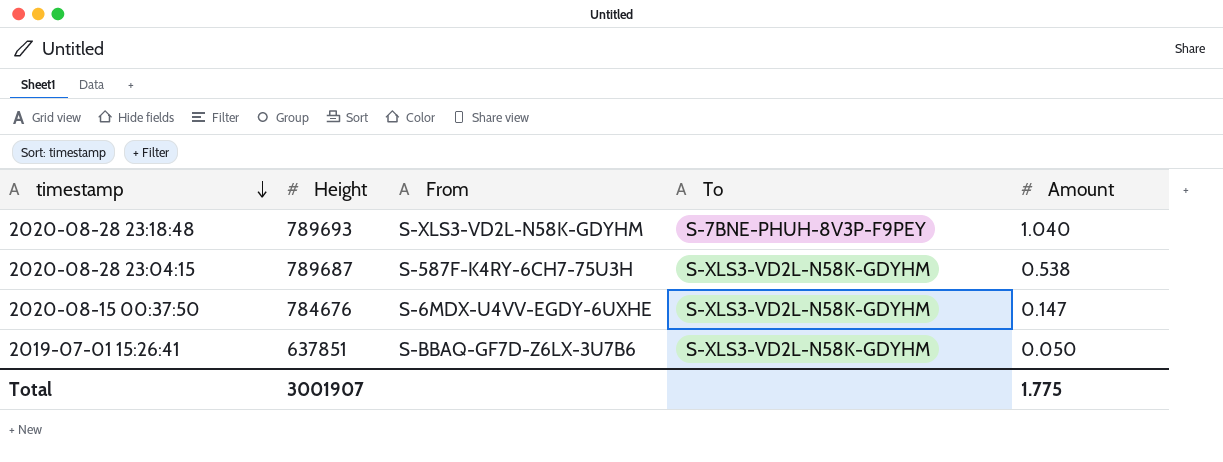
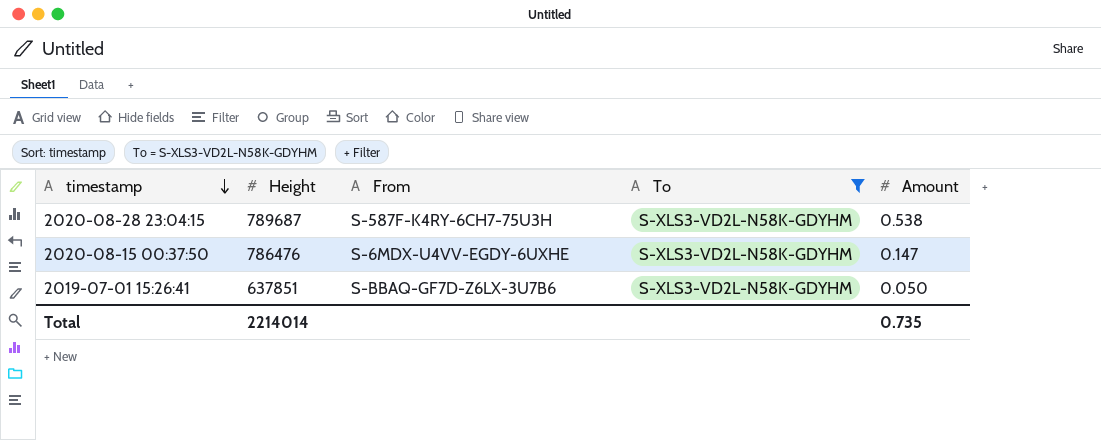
filter: none -> To = S-XLS3-VD2L-N58K-GDYHM
2020-08-15 00:37:50 | Height: 784676 -> 786476
Total | Height: 3001907 -> 2214014
Total | Amount: 1.775 -> 0.735

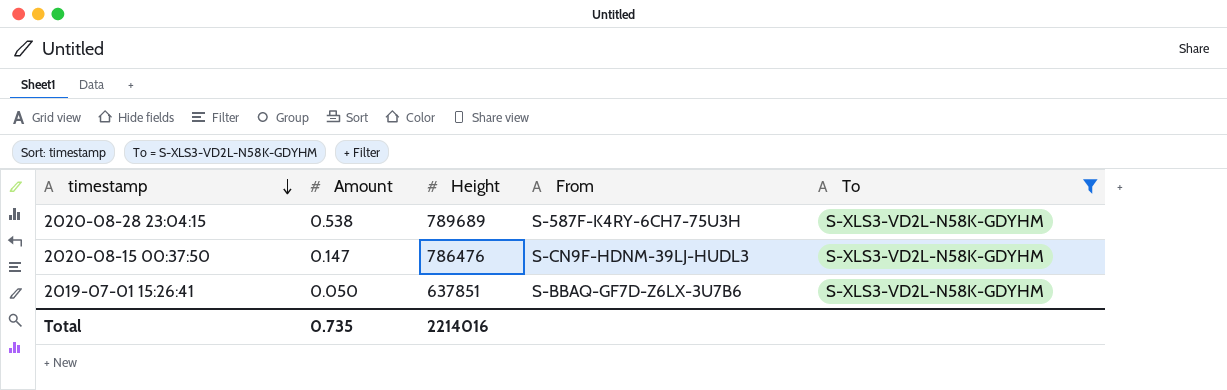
column Amount | position: 5 -> 2
2020-08-28 23:04:15 | Height: 789687 -> 789689
2020-08-15 00:37:50 | From: S-6MDX-U4VV-EGDY-6UXHE -> S-CN9F-HDNM-39LJ-HUDL3
Total | Height: 2214014 -> 2214016

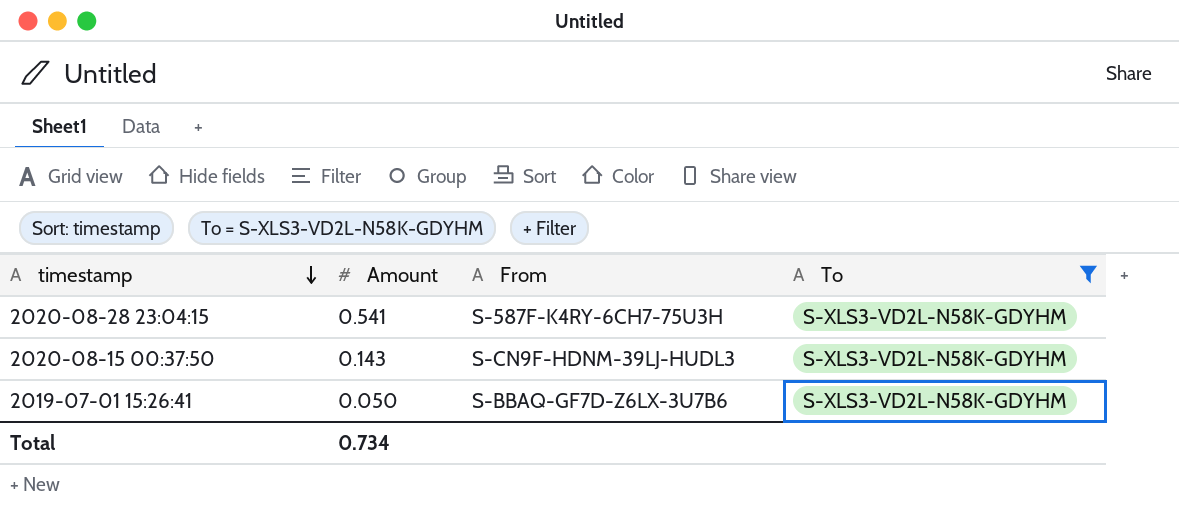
column Height | position: 3 -> none
2020-08-28 23:04:15 | Amount: 0.538 -> 0.541
2020-08-15 00:37:50 | Amount: 0.147 -> 0.143
Total | Amount: 0.735 -> 0.734

